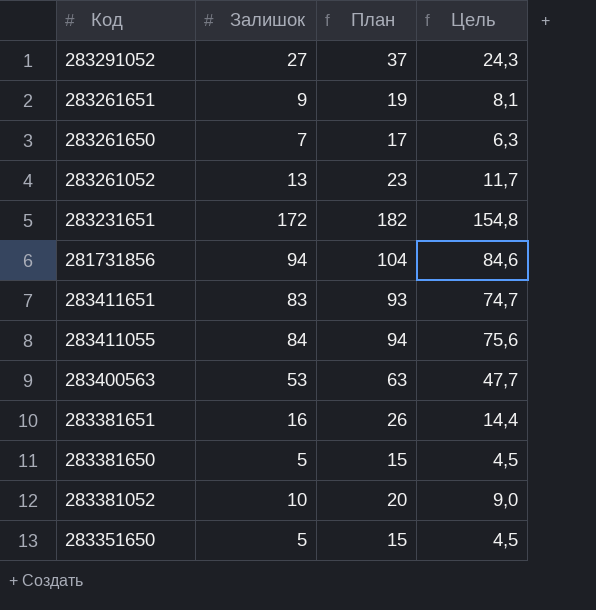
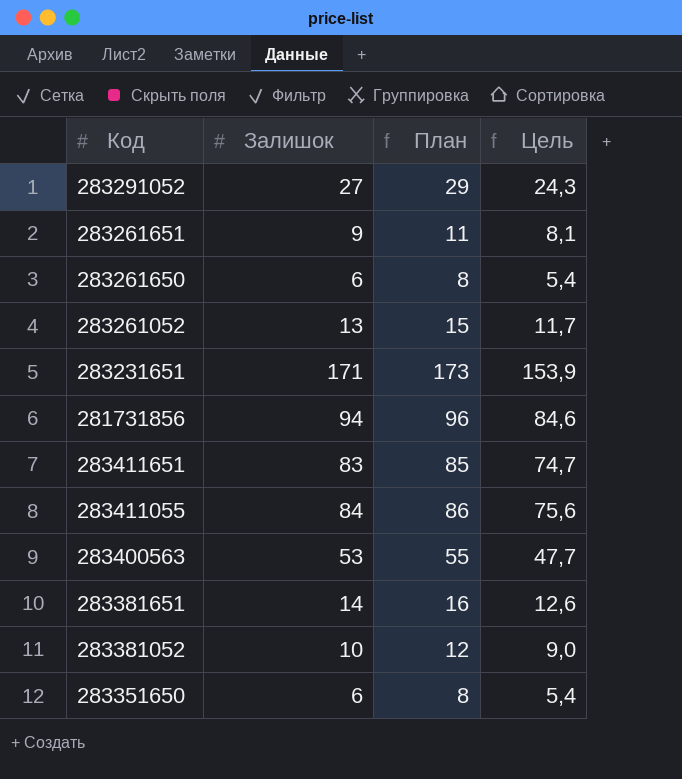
column План | formula: [Залишок] + 10 -> [Залишок] + 2
row 283381650: 5 | 15 | 4,5 -> none
283261650 | Залишок: 7 -> 6
283261650 | Цель: 6,3 -> 5,4
283231651 | Залишок: 172 -> 171
283231651 | Цель: 154,8 -> 153,9
283381651 | Залишок: 16 -> 14
283381651 | Цель: 14,4 -> 12,6
283351650 | Залишок: 5 -> 6
283351650 | Цель: 4,5 -> 5,4

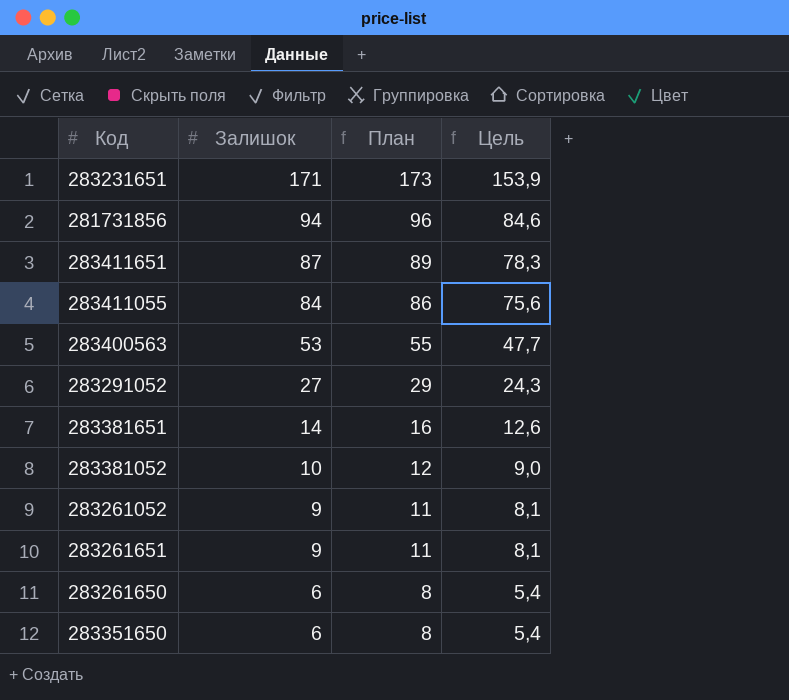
row order: none -> Залишок descending
283411651 | Залишок: 83 -> 87
283411651 | План: 85 -> 89
283411651 | Цель: 74,7 -> 78,3
283261052 | Залишок: 13 -> 9
283261052 | План: 15 -> 11
283261052 | Цель: 11,7 -> 8,1

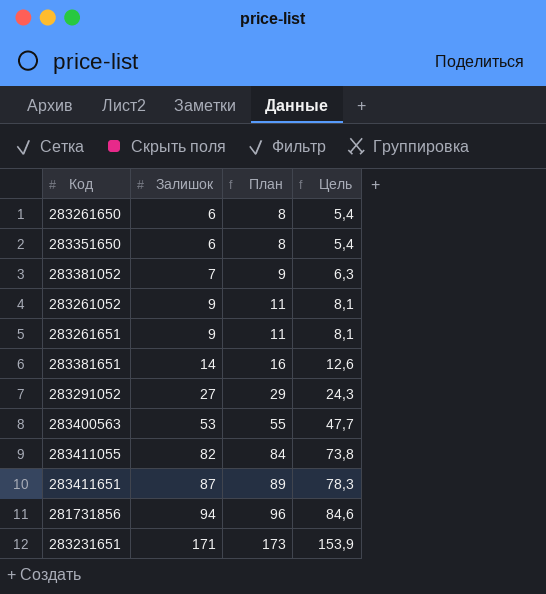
row order: Залишок descending -> Залишок ascending
283381052 | Залишок: 10 -> 7
283381052 | План: 12 -> 9
283381052 | Цель: 9,0 -> 6,3
283411055 | Залишок: 84 -> 82
283411055 | План: 86 -> 84
283411055 | Цель: 75,6 -> 73,8

